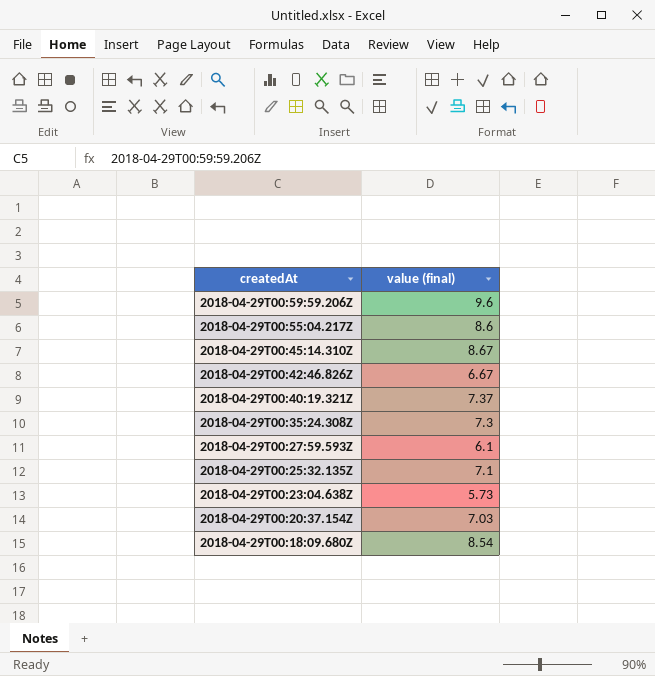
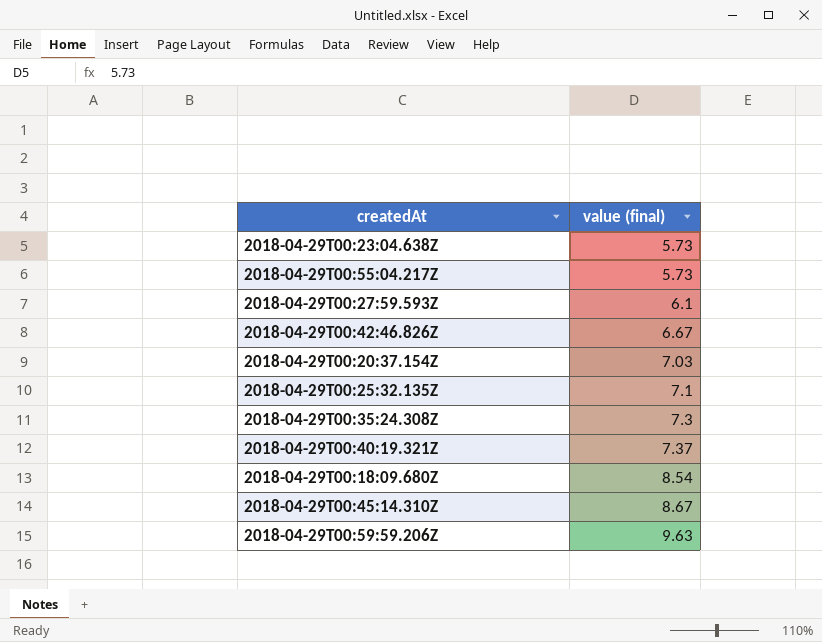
row order: createdAt descending -> value (final) ascending
2018-04-29T00:55:04.217Z | value (final): 8.6 -> 5.73
2018-04-29T00:59:59.206Z | value (final): 9.6 -> 9.63

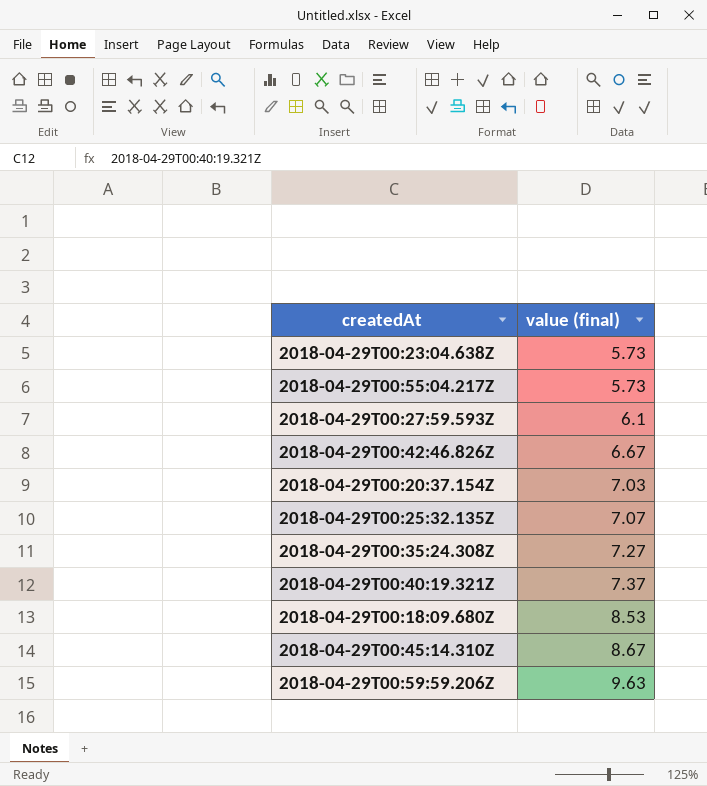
2018-04-29T00:25:32.135Z | value (final): 7.1 -> 7.07
2018-04-29T00:35:24.308Z | value (final): 7.3 -> 7.27
2018-04-29T00:18:09.680Z | value (final): 8.54 -> 8.53

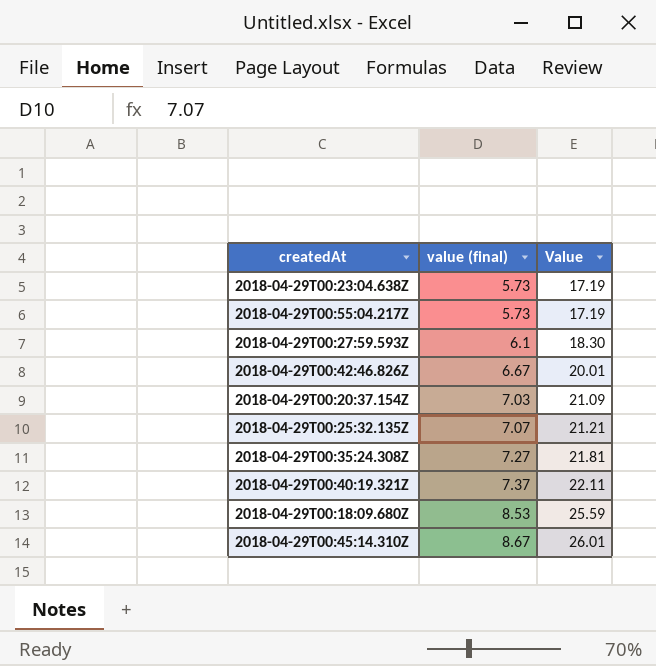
column Value | formula: none -> [value (final)] * 3
row 2018-04-29T00:59:59.206Z: 9.63 -> none

